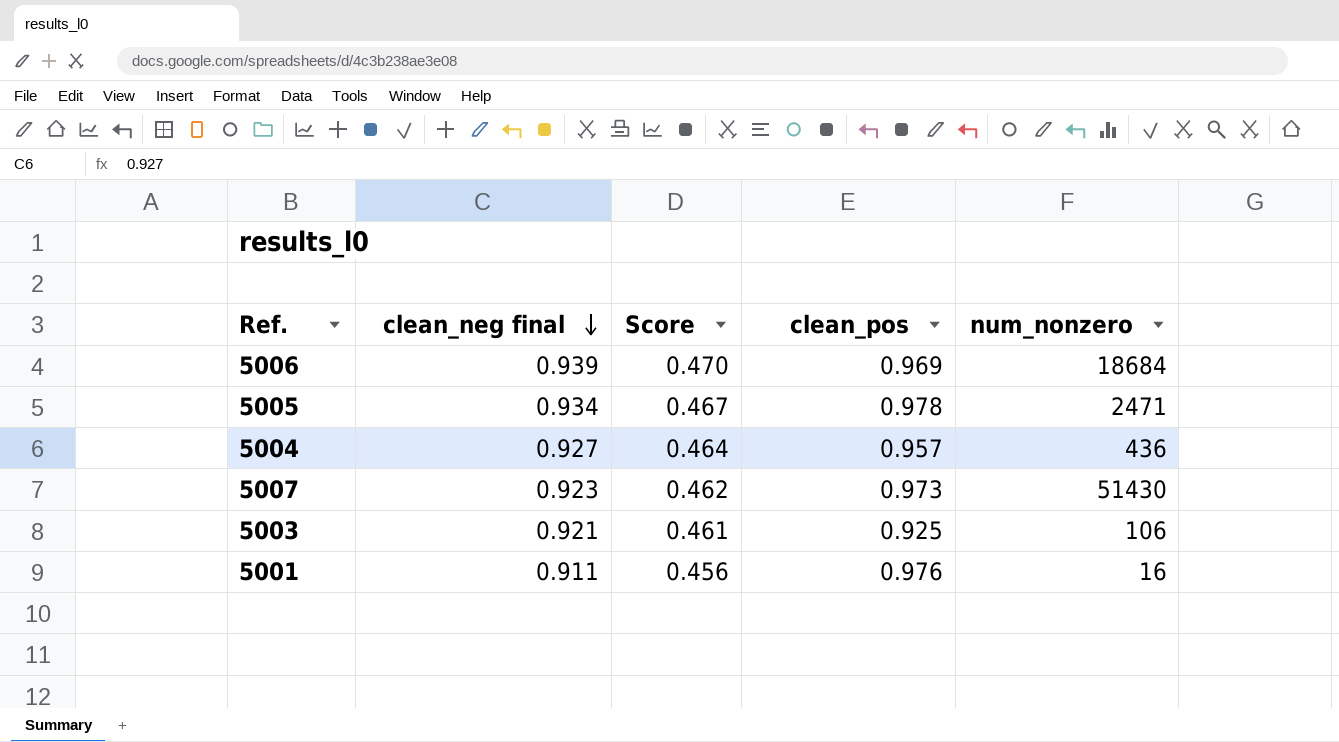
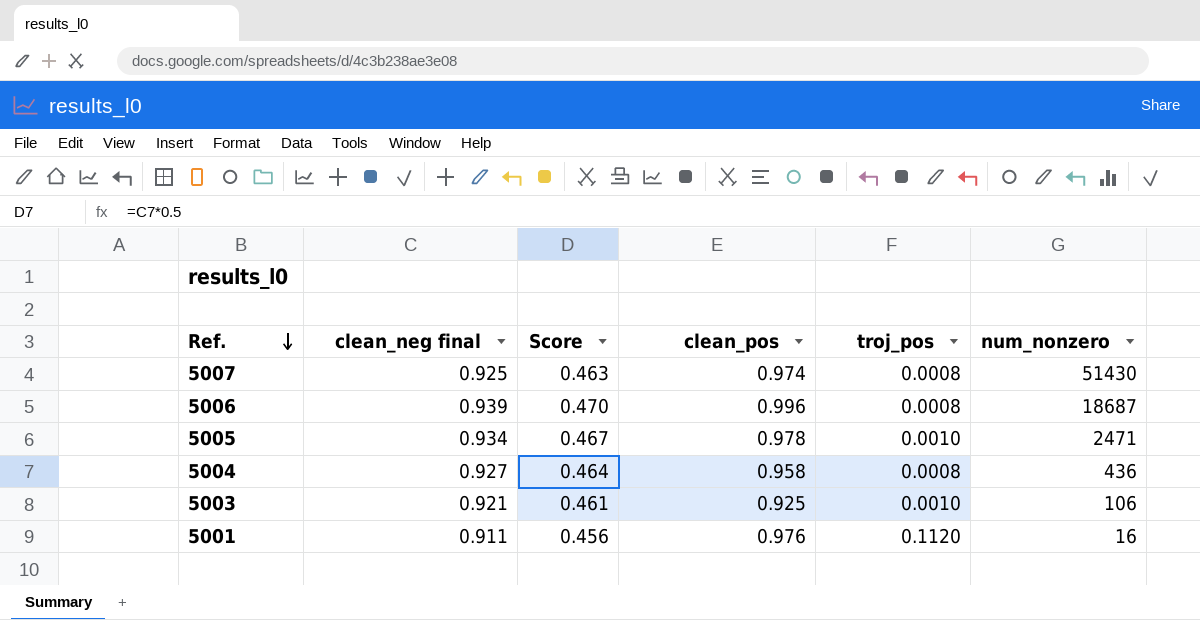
row order: clean_neg final descending -> Ref. descending
column troj_pos | position: none -> 5
5007 | clean_neg final: 0.923 -> 0.925
5007 | Score: 0.462 -> 0.463
5007 | clean_pos: 0.973 -> 0.974
5006 | clean_pos: 0.969 -> 0.996
5006 | num_nonzero: 18684 -> 18687
5004 | clean_pos: 0.957 -> 0.958

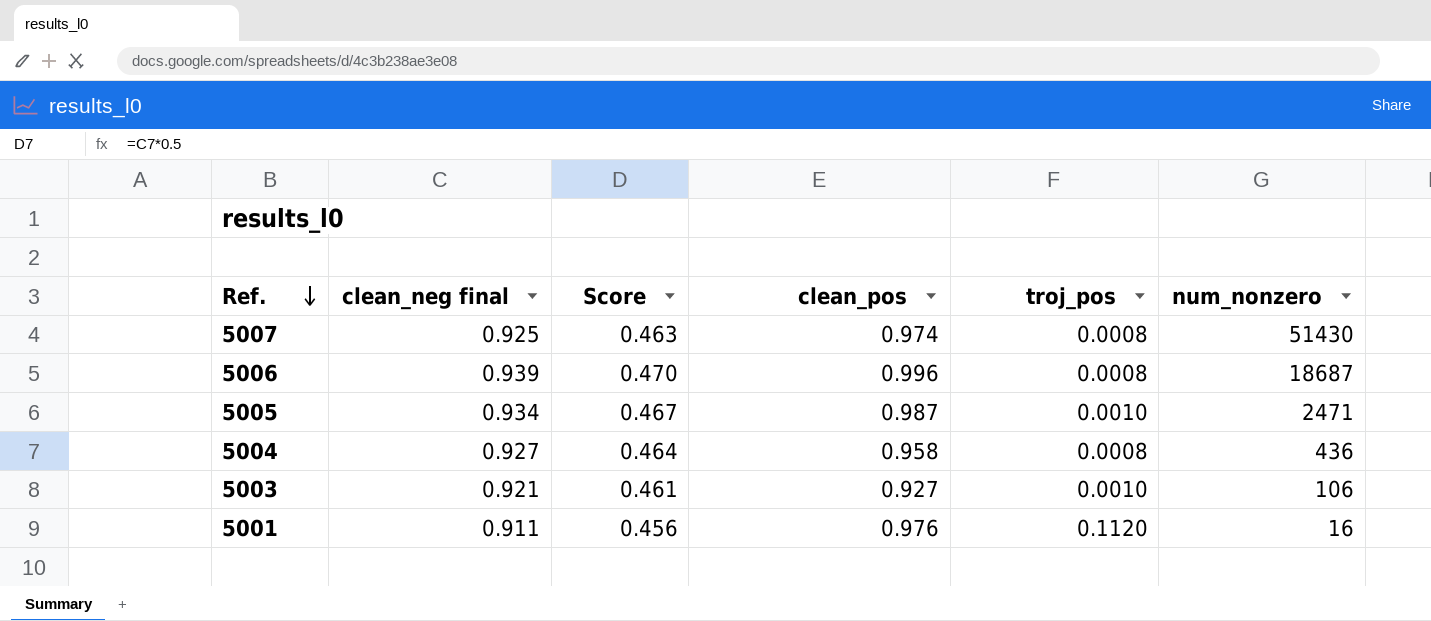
5005 | clean_pos: 0.978 -> 0.987
5003 | clean_pos: 0.925 -> 0.927

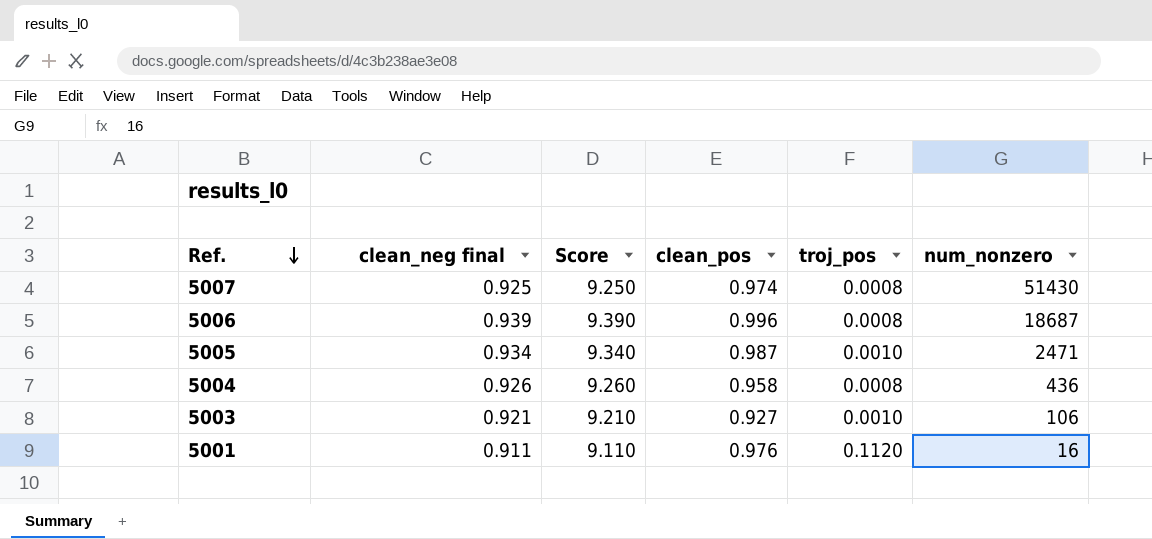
column Score | formula: [clean_neg final] * 0.5 -> [clean_neg final] * 10
5004 | clean_neg final: 0.927 -> 0.926

